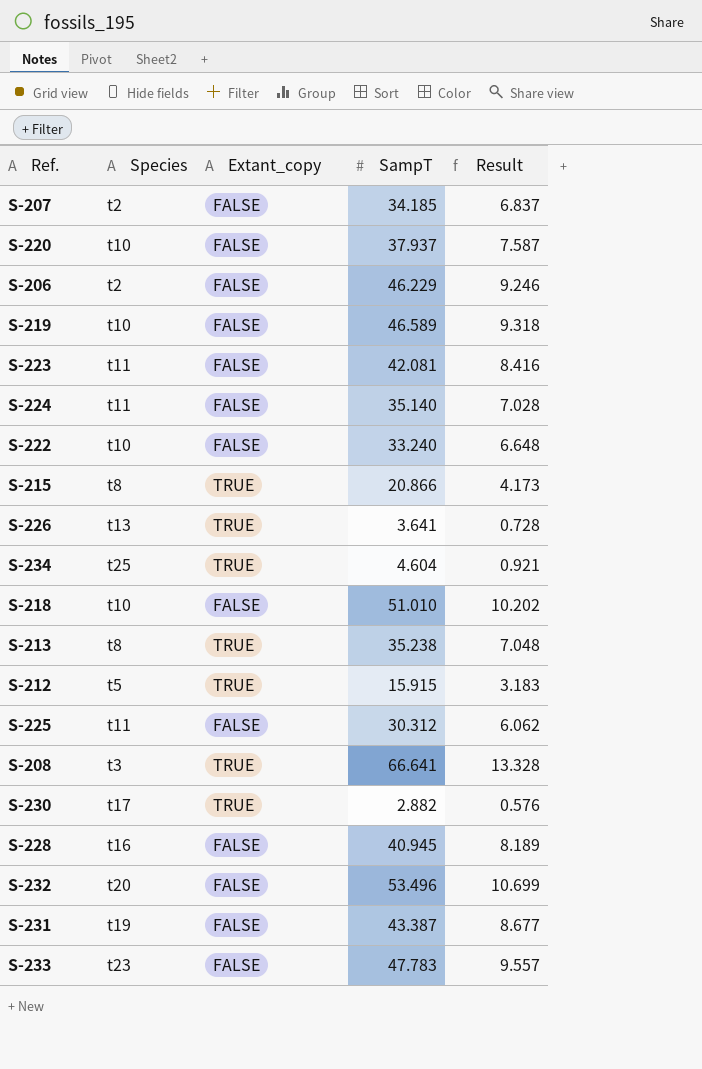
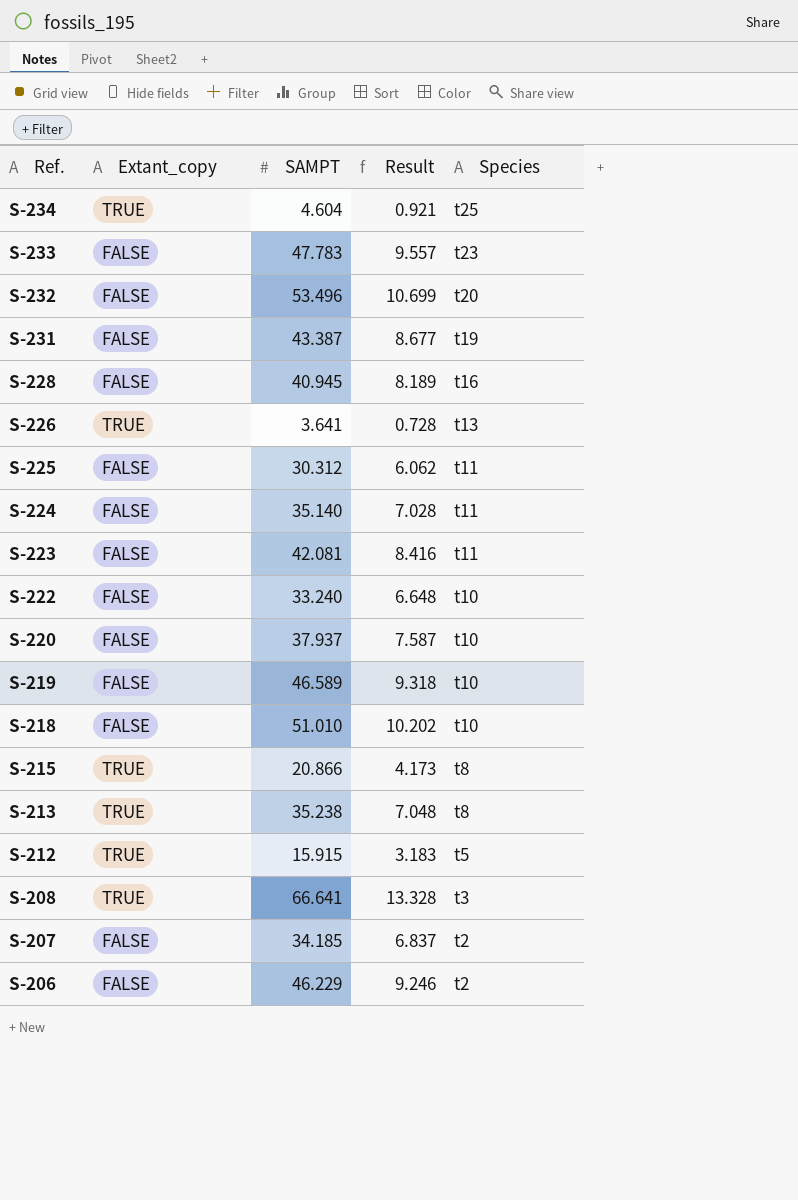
row order: none -> Ref. descending
column name: SampT -> SAMPT
column Species | position: 2 -> 5
row S-230: t17 | TRUE | 2.882 | 0.576 -> none

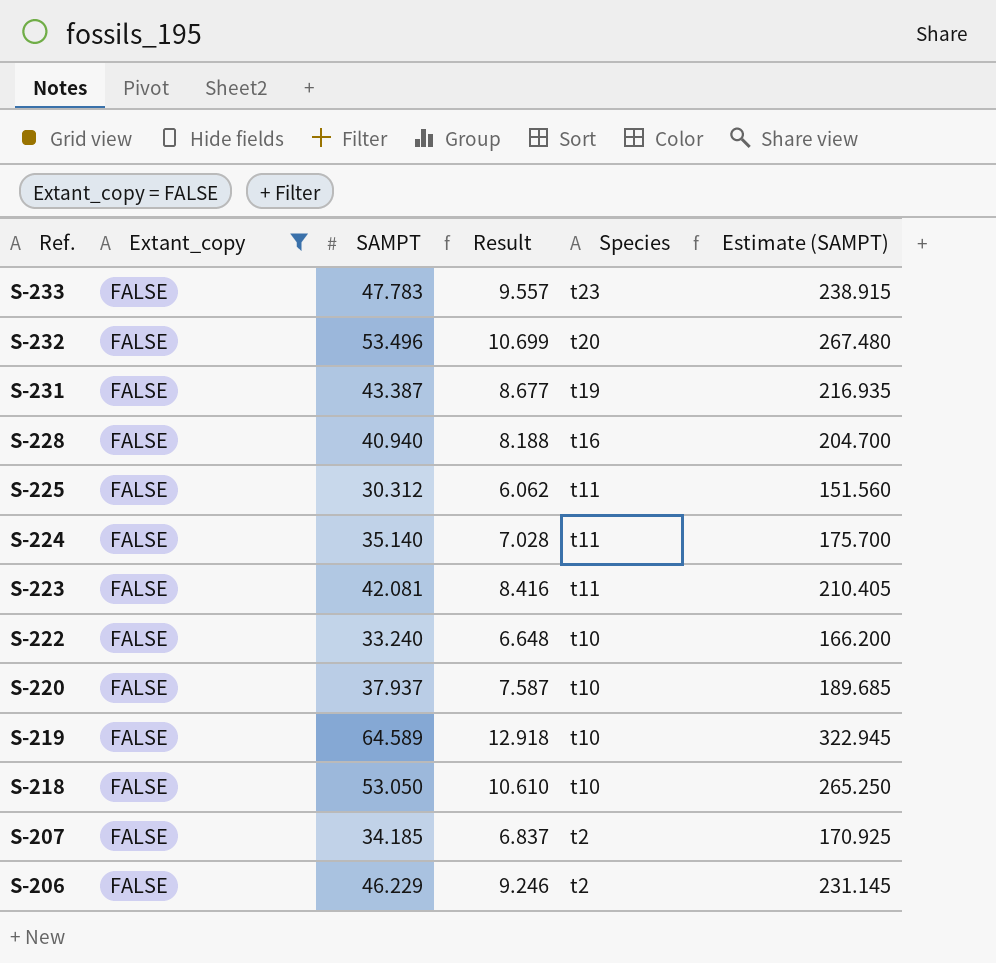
filter: none -> Extant_copy = FALSE
column Estimate (SAMPT) | formula: none -> [SAMPT] * 5
S-228 | SAMPT: 40.945 -> 40.940
S-228 | Result: 8.189 -> 8.188
S-219 | SAMPT: 46.589 -> 64.589
S-219 | Result: 9.318 -> 12.918
S-218 | SAMPT: 51.010 -> 53.050
S-218 | Result: 10.202 -> 10.610

